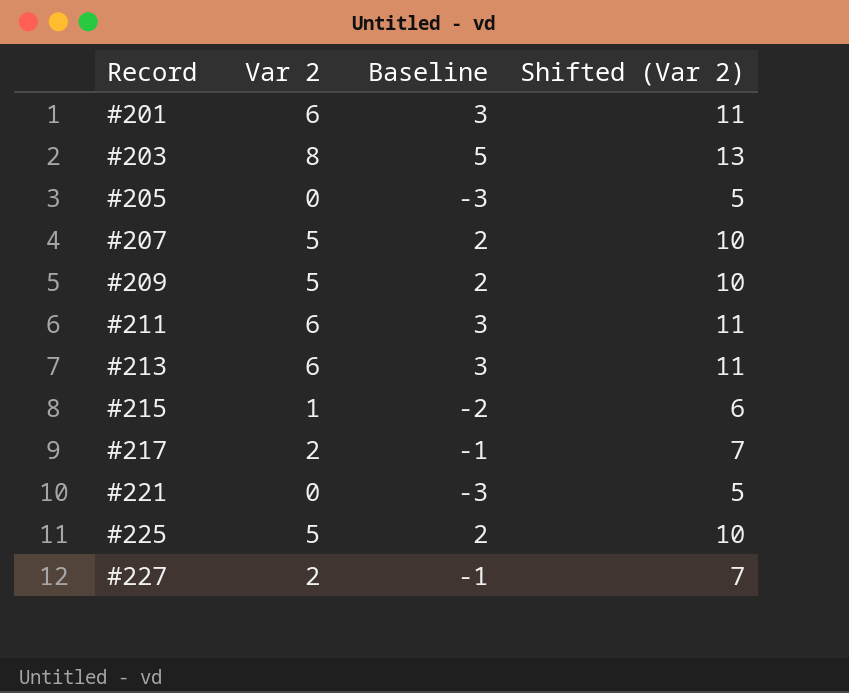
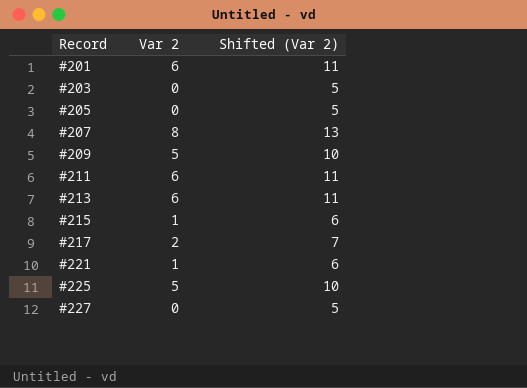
column Baseline | formula: [Var 2] - 3 -> none
#203 | Var 2: 8 -> 0
#203 | Shifted (Var 2): 13 -> 5
#207 | Var 2: 5 -> 8
#207 | Shifted (Var 2): 10 -> 13
#221 | Var 2: 0 -> 1
#221 | Shifted (Var 2): 5 -> 6
#227 | Var 2: 2 -> 0
#227 | Shifted (Var 2): 7 -> 5

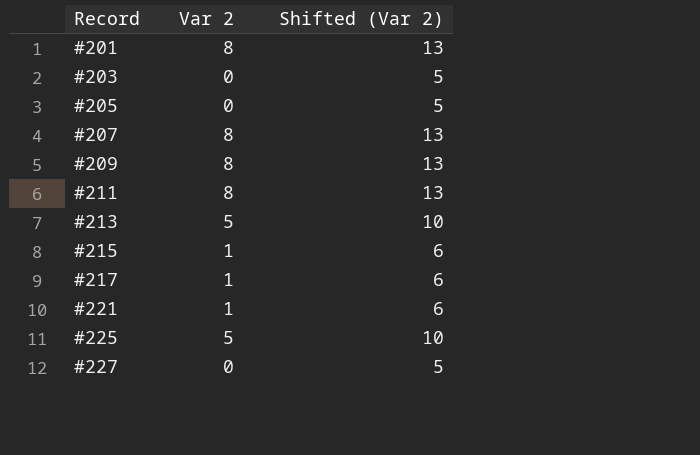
#201 | Var 2: 6 -> 8
#201 | Shifted (Var 2): 11 -> 13
#209 | Var 2: 5 -> 8
#209 | Shifted (Var 2): 10 -> 13
#211 | Var 2: 6 -> 8
#211 | Shifted (Var 2): 11 -> 13
#213 | Var 2: 6 -> 5
#213 | Shifted (Var 2): 11 -> 10
#217 | Var 2: 2 -> 1
#217 | Shifted (Var 2): 7 -> 6

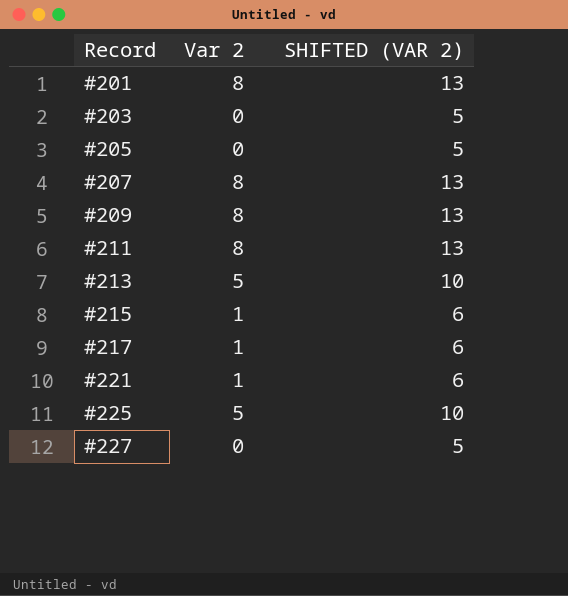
column name: Shifted (Var 2) -> SHIFTED (VAR 2)

